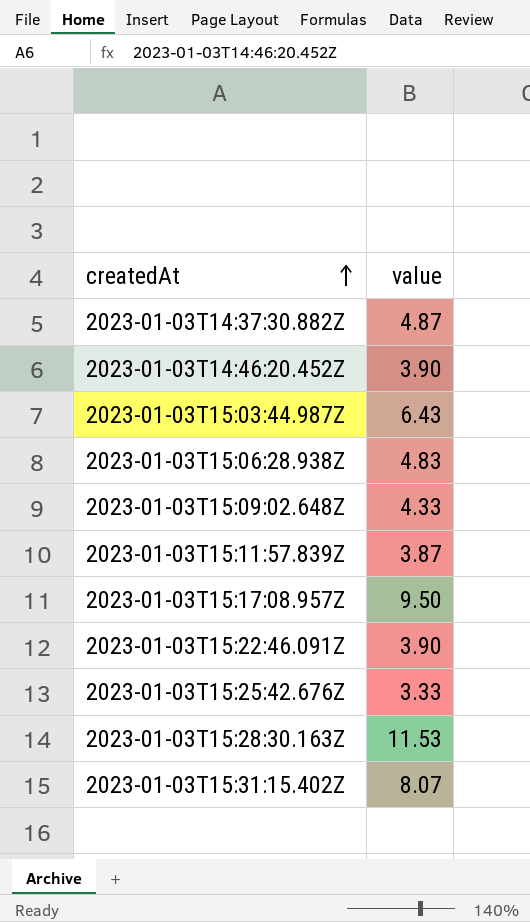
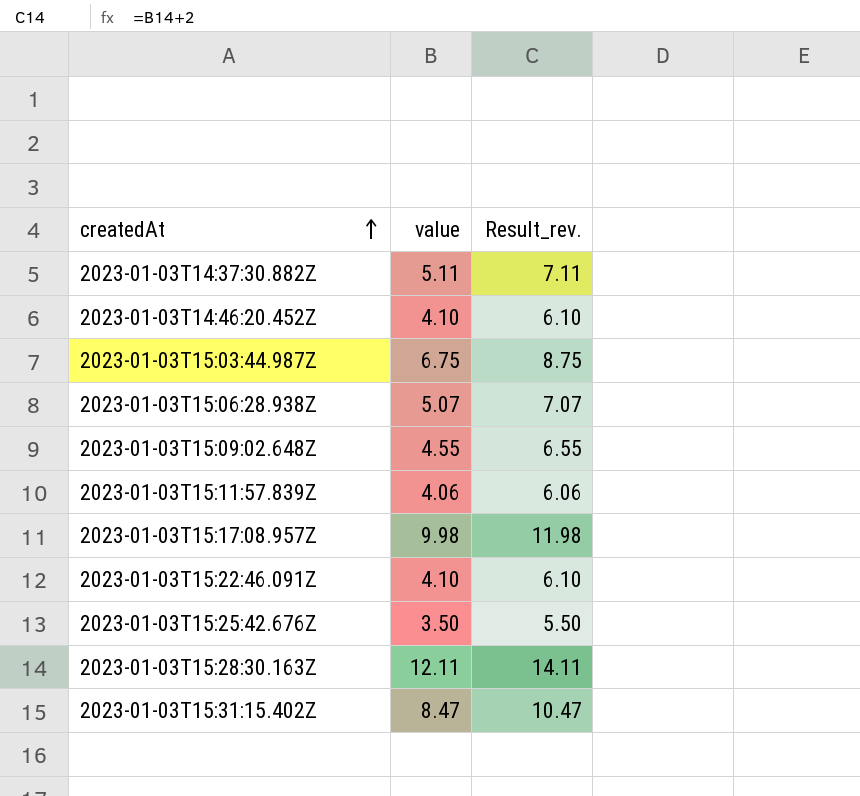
column Result_rev. | formula: none -> [value] + 2
2023-01-03T14:37:30.882Z | value: 4.87 -> 5.11
2023-01-03T14:46:20.452Z | value: 3.90 -> 4.10
2023-01-03T15:03:44.987Z | value: 6.43 -> 6.75
2023-01-03T15:06:28.938Z | value: 4.83 -> 5.07
2023-01-03T15:09:02.648Z | value: 4.33 -> 4.55
2023-01-03T15:11:57.839Z | value: 3.87 -> 4.06
2023-01-03T15:17:08.957Z | value: 9.50 -> 9.98
2023-01-03T15:22:46.091Z | value: 3.90 -> 4.10
2023-01-03T15:25:42.676Z | value: 3.33 -> 3.50
2023-01-03T15:28:30.163Z | value: 11.53 -> 12.11
2023-01-03T15:31:15.402Z | value: 8.07 -> 8.47

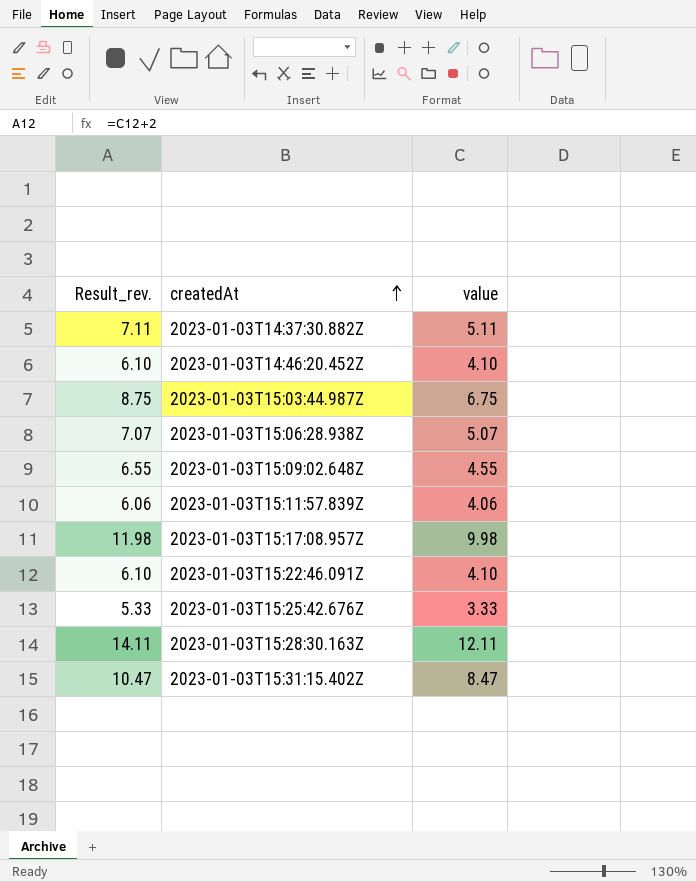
column Result_rev. | position: 3 -> 1
2023-01-03T15:25:42.676Z | Result_rev.: 5.50 -> 5.33
2023-01-03T15:25:42.676Z | value: 3.50 -> 3.33

